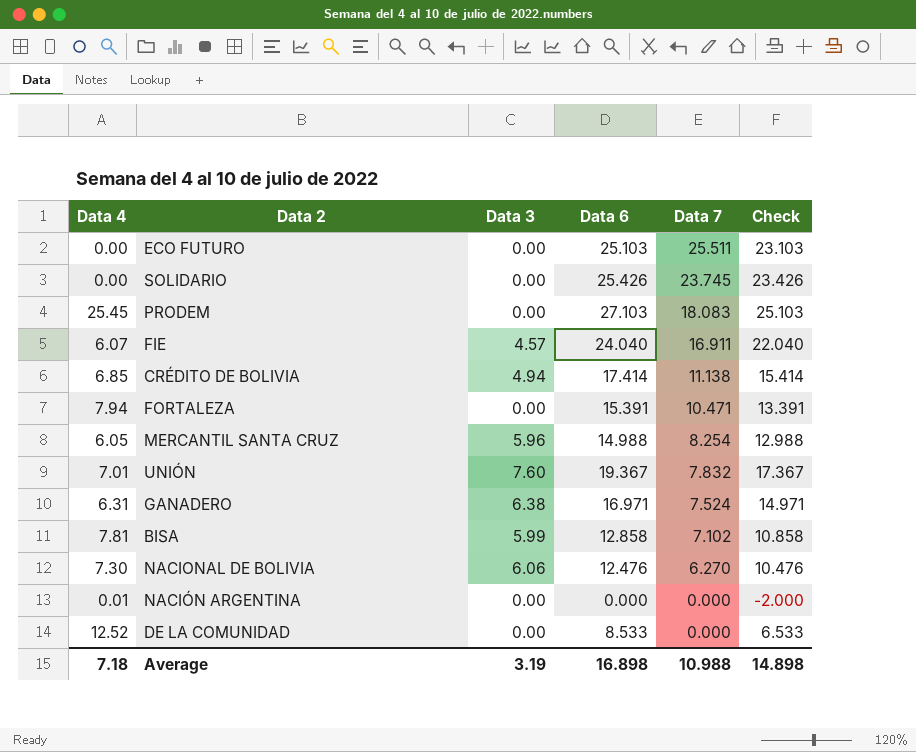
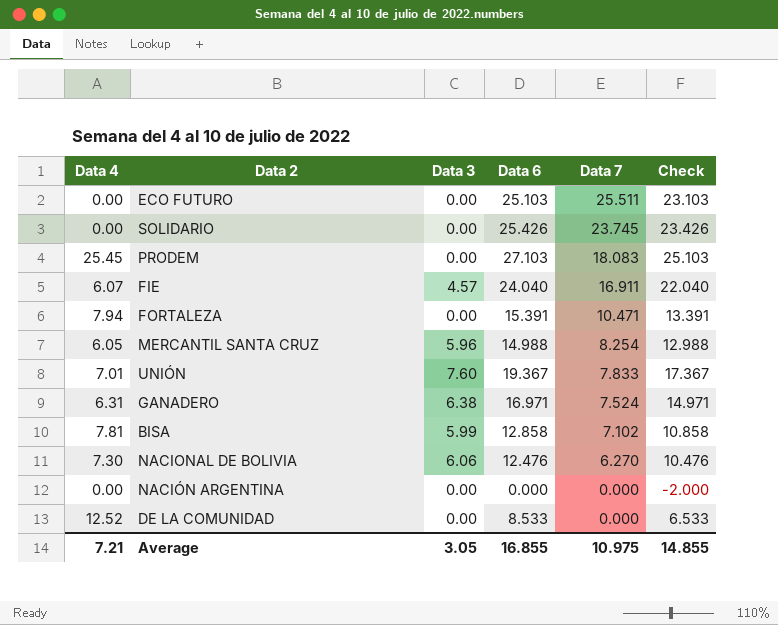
row CRÉDITO DE BOLIVIA: 6.85 | 4.94 | 17.414 | 11.138 | 15.414 -> none
UNIÓN | Data 7: 7.832 -> 7.833
NACIÓN ARGENTINA | Data 4: 0.01 -> 0.00
Average | Data 4: 7.18 -> 7.21
Average | Data 3: 3.19 -> 3.05
Average | Data 6: 16.898 -> 16.855
Average | Data 7: 10.988 -> 10.975
Average | Check: 14.898 -> 14.855

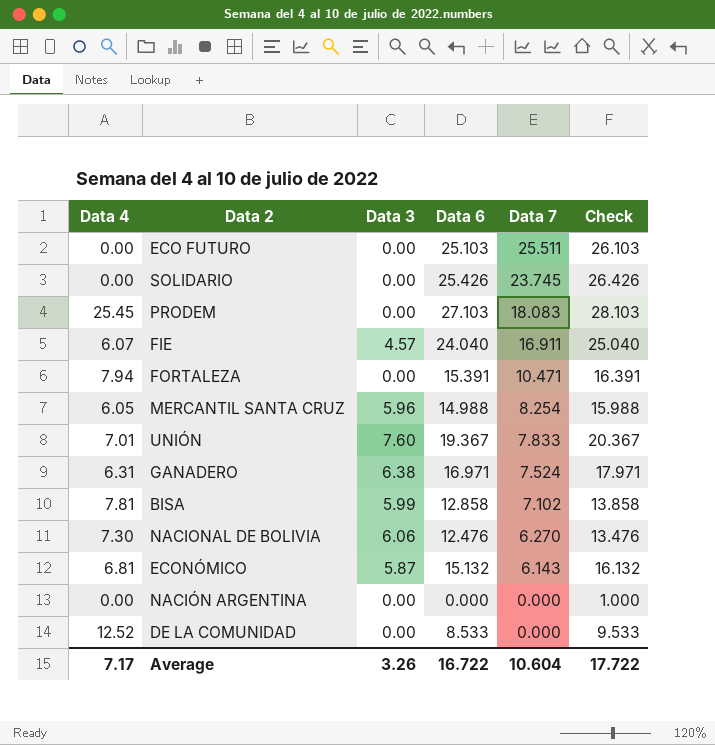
column Check | formula: [Data 6] - 2 -> [Data 6] + 1
row ECONÓMICO: none -> 6.81 | 5.87 | 15.132 | 6.143 | 16.132
Average | Data 4: 7.21 -> 7.17
Average | Data 3: 3.05 -> 3.26
Average | Data 6: 16.855 -> 16.722
Average | Data 7: 10.975 -> 10.604
Average | Check: 14.855 -> 17.722

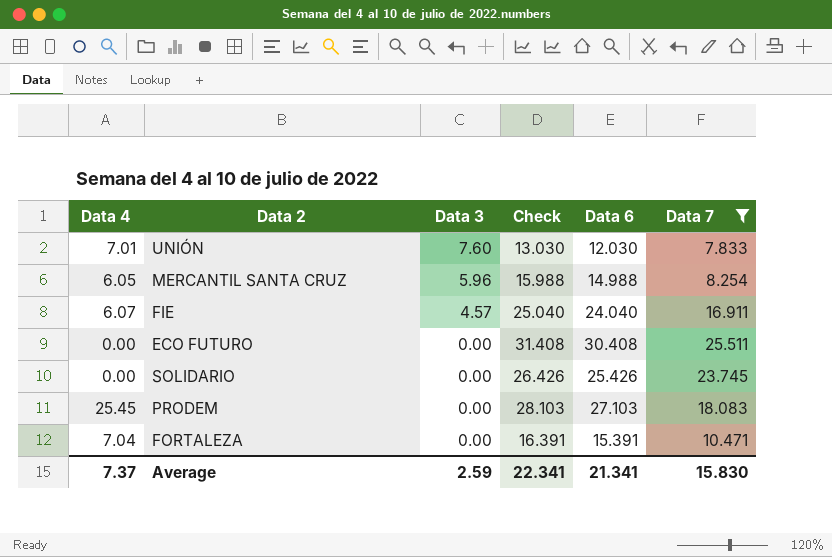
filter: none -> Data 7 >= 7.833
row order: Data 7 descending -> Data 3 descending
column Check | position: 6 -> 4
UNIÓN | Check: 20.367 -> 13.030
UNIÓN | Data 6: 19.367 -> 12.030
ECO FUTURO | Check: 26.103 -> 31.408
ECO FUTURO | Data 6: 25.103 -> 30.408
FORTALEZA | Data 4: 7.94 -> 7.04
Average | Data 4: 7.17 -> 7.37
Average | Data 3: 3.26 -> 2.59
Average | Check: 17.722 -> 22.341
Average | Data 6: 16.722 -> 21.341
Average | Data 7: 10.604 -> 15.830

